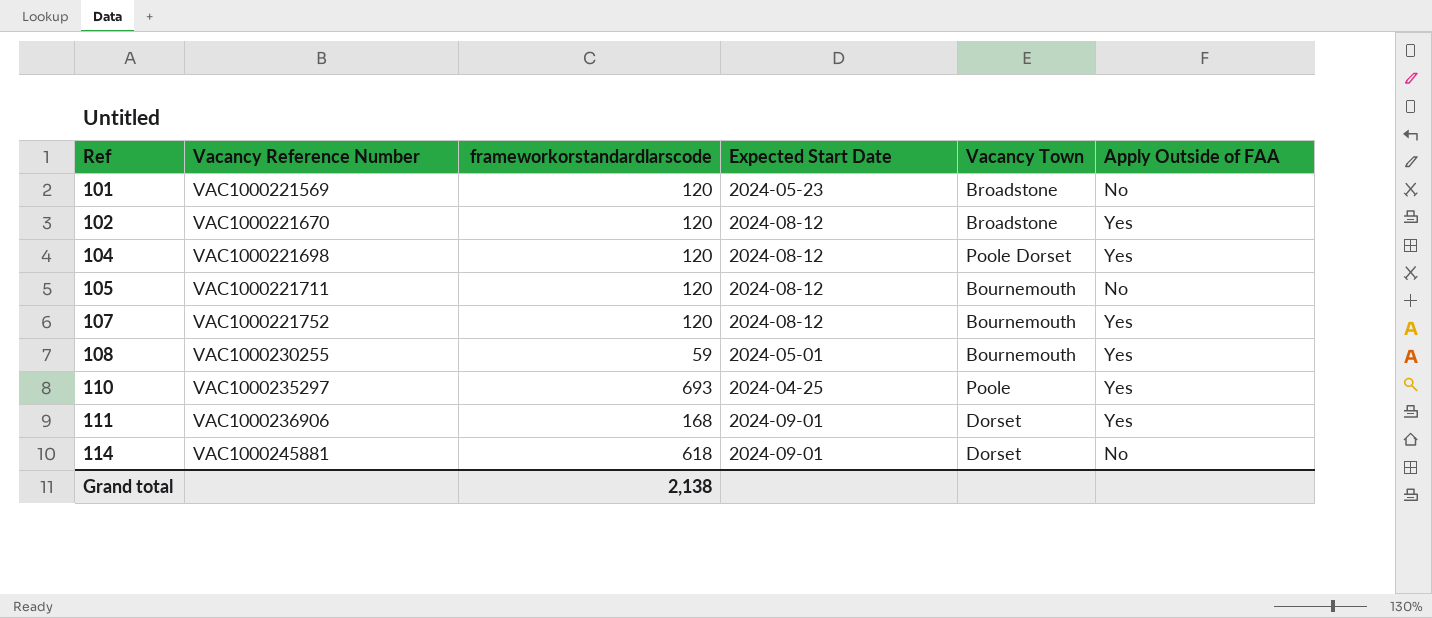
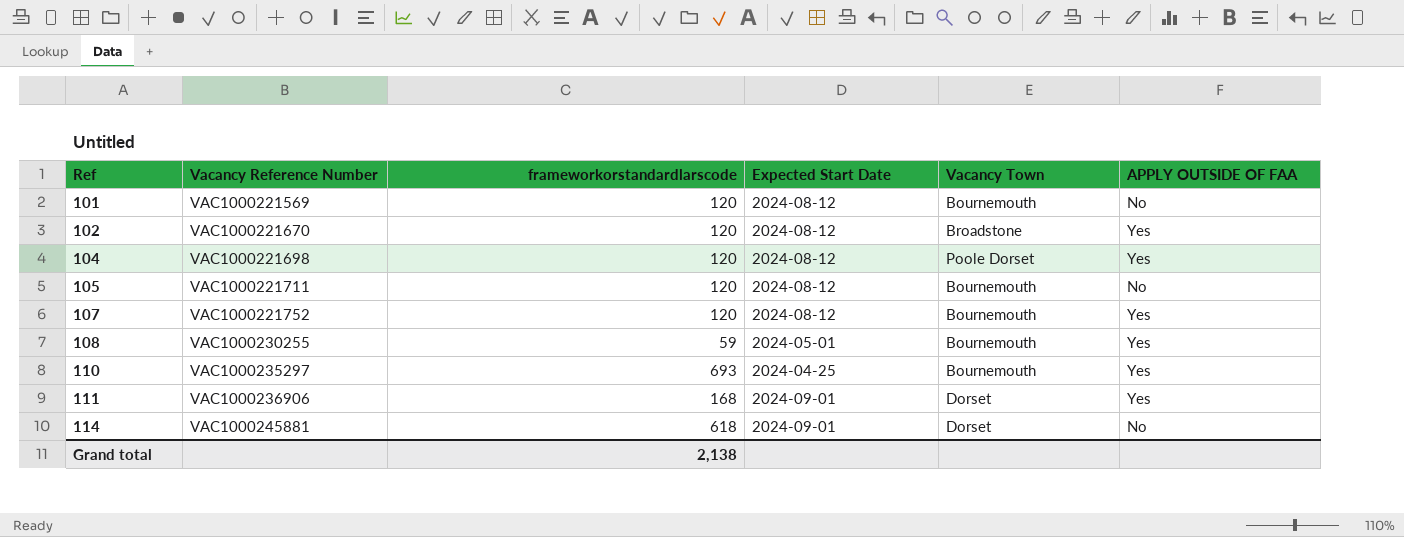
column name: Apply Outside of FAA -> APPLY OUTSIDE OF FAA
101 | Expected Start Date: 2024-05-23 -> 2024-08-12
101 | Vacancy Town: Broadstone -> Bournemouth
110 | Vacancy Town: Poole -> Bournemouth

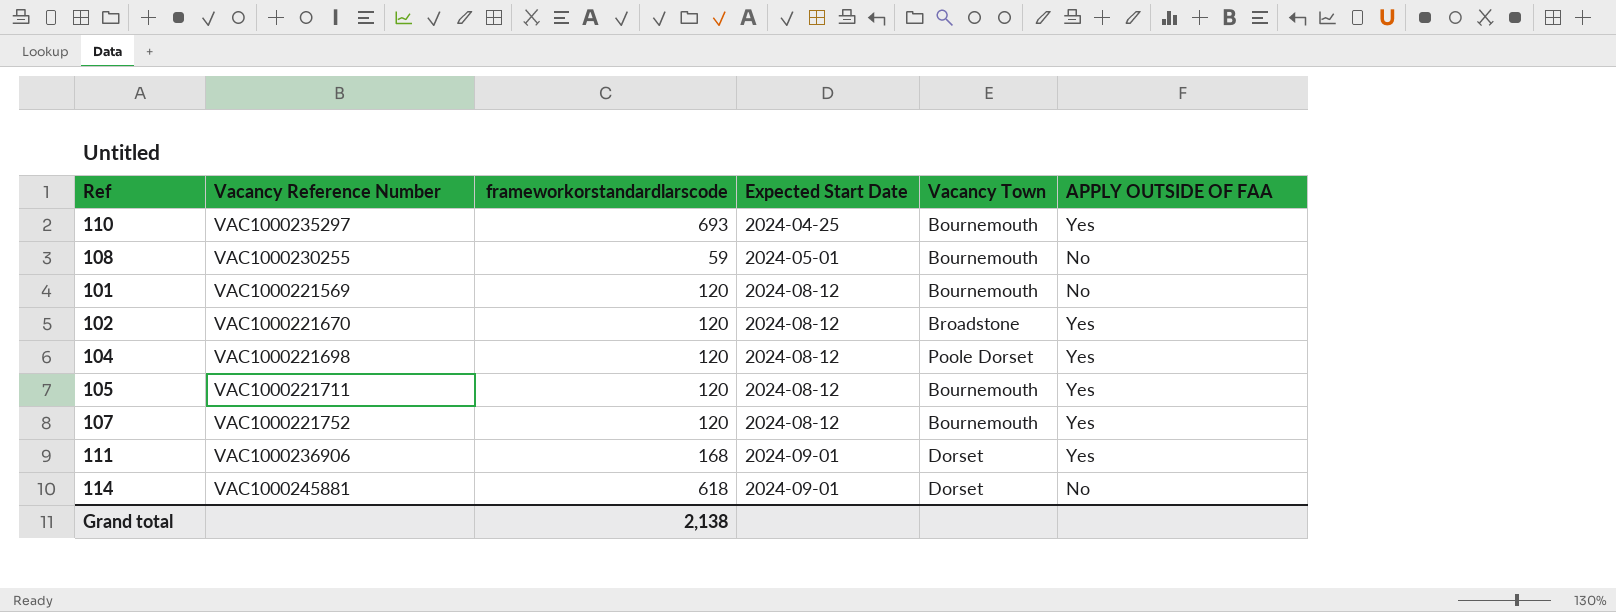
row order: Ref ascending -> Expected Start Date ascending
108 | APPLY OUTSIDE OF FAA: Yes -> No
105 | APPLY OUTSIDE OF FAA: No -> Yes

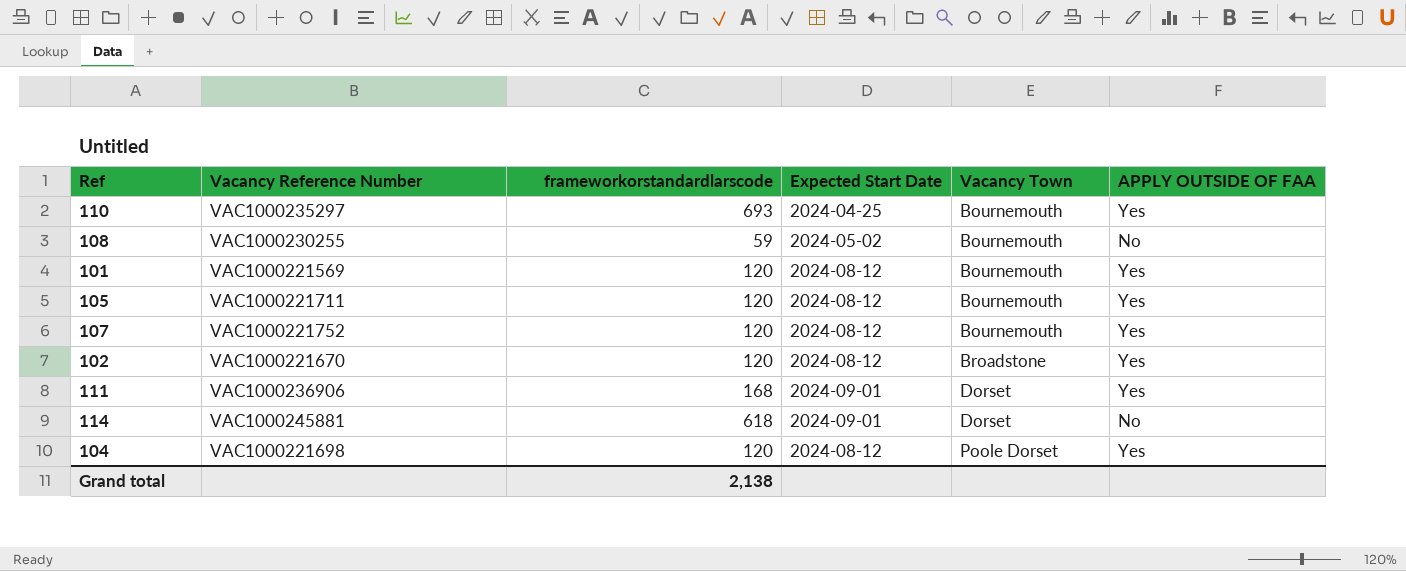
row order: Expected Start Date ascending -> Vacancy Town ascending
108 | Expected Start Date: 2024-05-01 -> 2024-05-02
101 | APPLY OUTSIDE OF FAA: No -> Yes

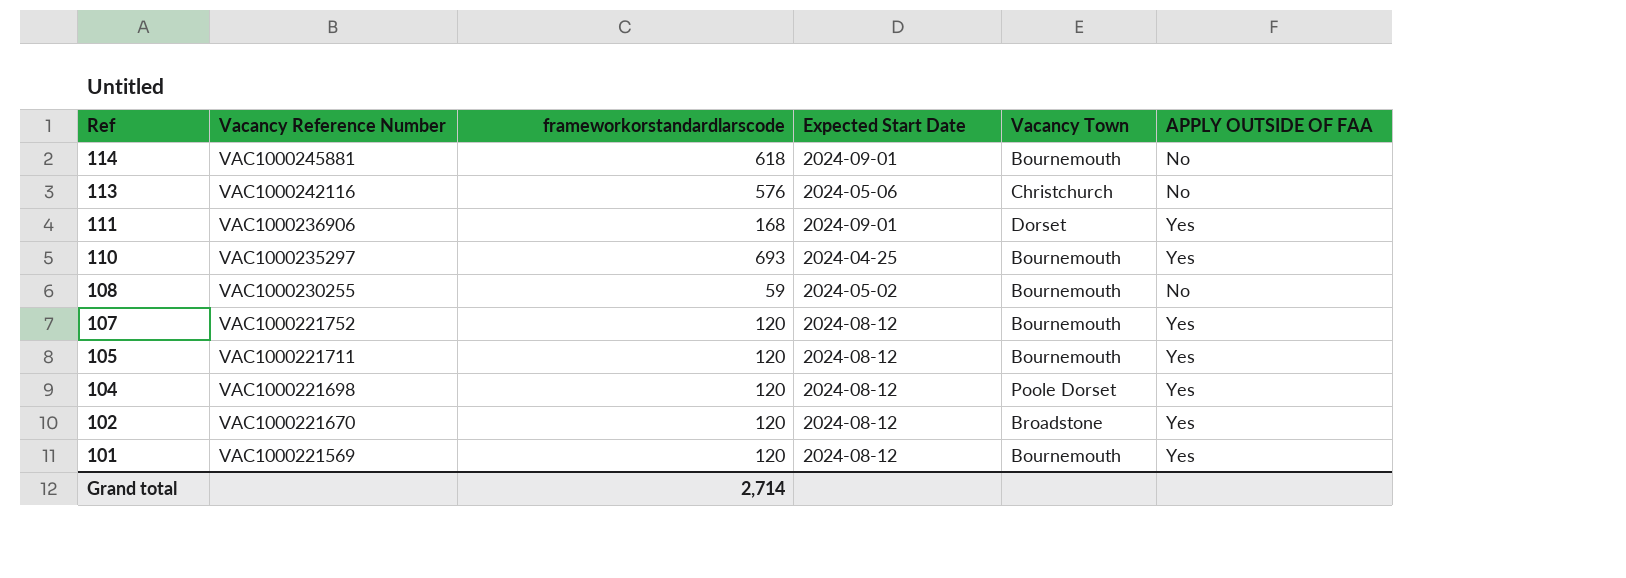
row order: Vacancy Town ascending -> Ref descending
114 | Vacancy Town: Dorset -> Bournemouth
row 113: none -> VAC1000242116 | 576 | 2024-05-06 | Christchurch | No
Grand total | frameworkorstandardlarscode: 2,138 -> 2,714

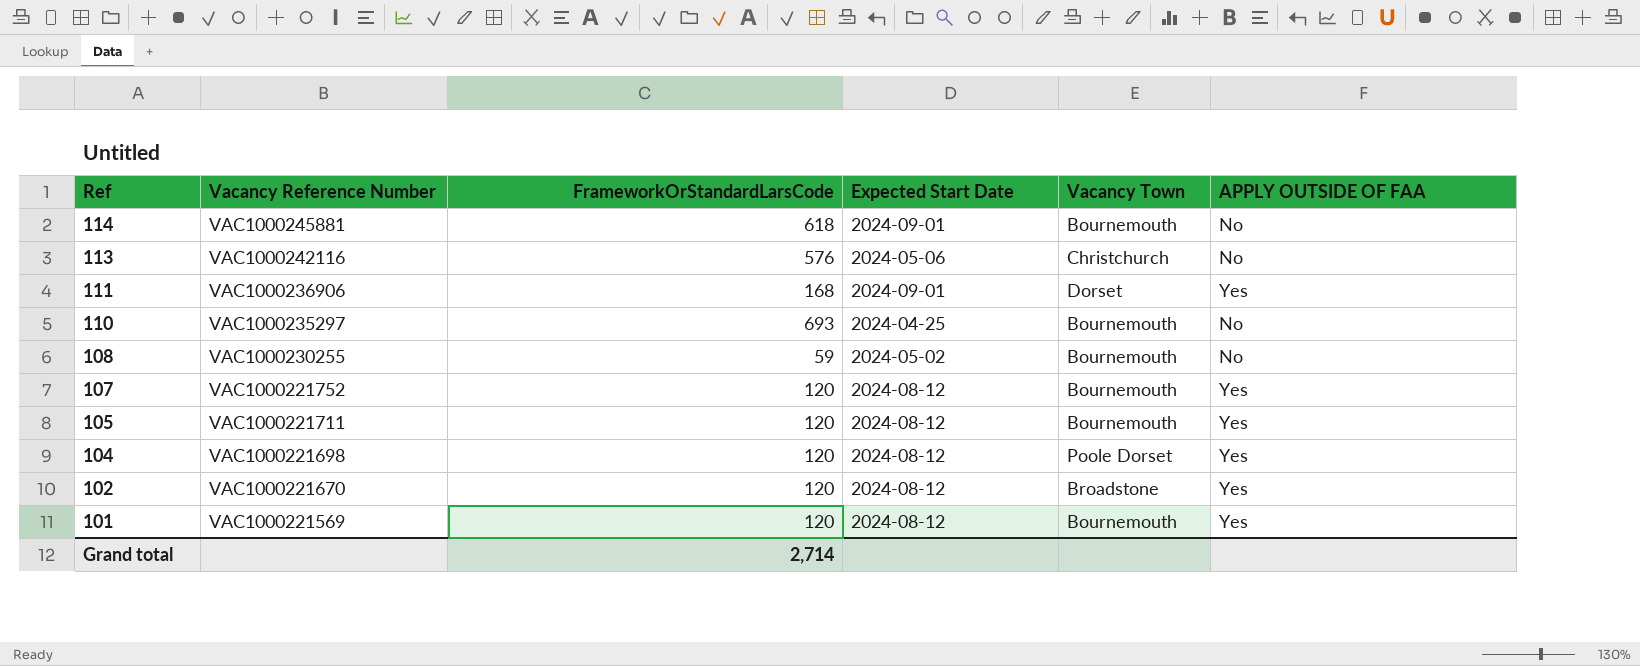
column name: frameworkorstandardlarscode -> FrameworkOrStandardLarsCode
110 | APPLY OUTSIDE OF FAA: Yes -> No

